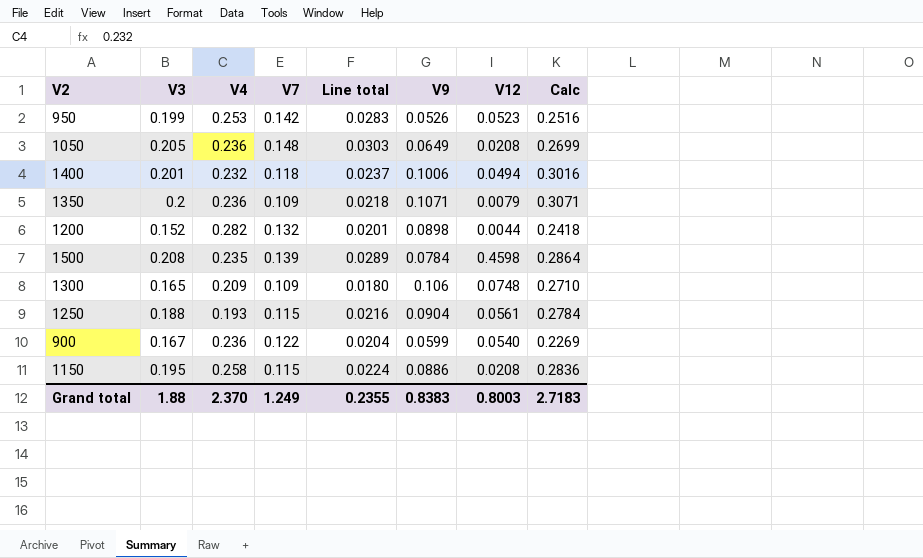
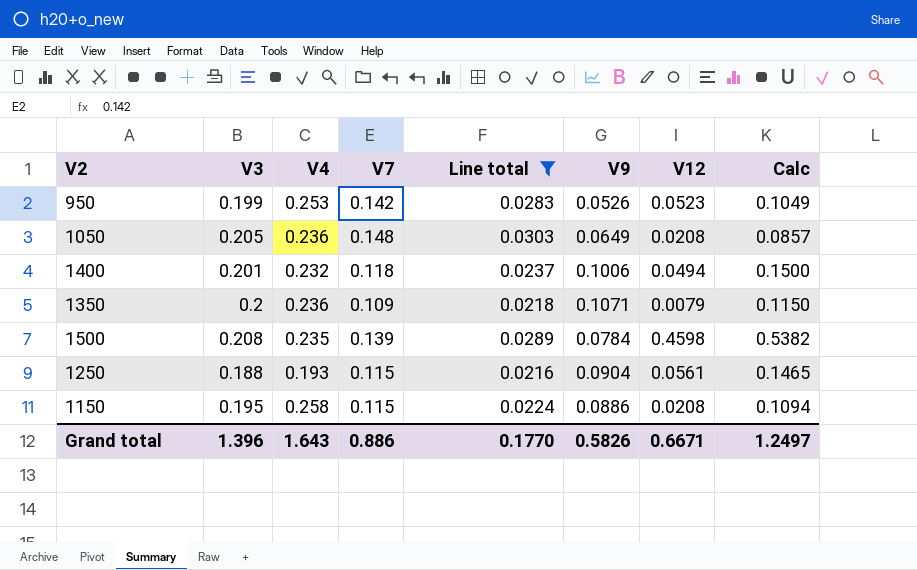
filter: none -> Line total >= 0.0216
column Calc | formula: [V3] + [V9] -> [V9] + [V12]
Grand total | V3: 1.88 -> 1.396
Grand total | V4: 2.370 -> 1.643
Grand total | V7: 1.249 -> 0.886
Grand total | Line total: 0.2355 -> 0.1770
Grand total | V9: 0.8383 -> 0.5826
Grand total | V12: 0.8003 -> 0.6671
Grand total | Calc: 2.7183 -> 1.2497

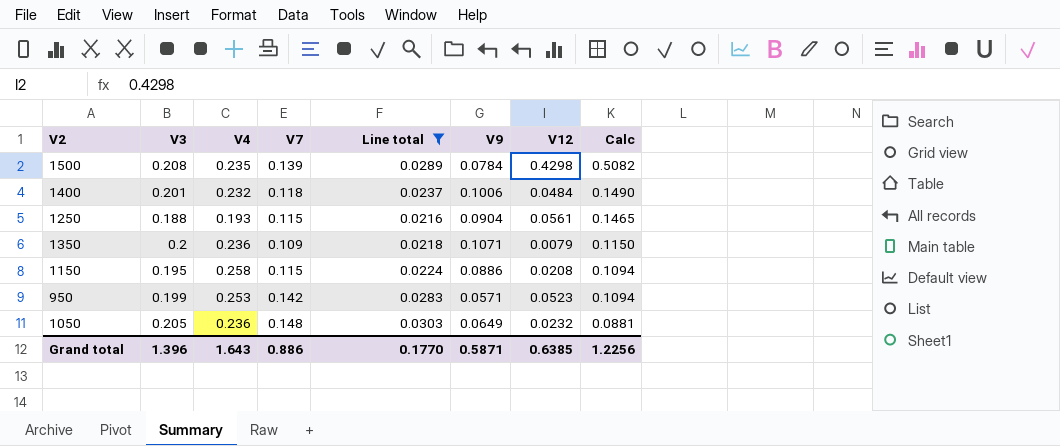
row order: none -> Calc descending
1500 | V12: 0.4598 -> 0.4298
1500 | Calc: 0.5382 -> 0.5082
1400 | V12: 0.0494 -> 0.0484
1400 | Calc: 0.1500 -> 0.1490
950 | V9: 0.0526 -> 0.0571
950 | Calc: 0.1049 -> 0.1094
1050 | V12: 0.0208 -> 0.0232
1050 | Calc: 0.0857 -> 0.0881
Grand total | V9: 0.5826 -> 0.5871
Grand total | V12: 0.6671 -> 0.6385
Grand total | Calc: 1.2497 -> 1.2256

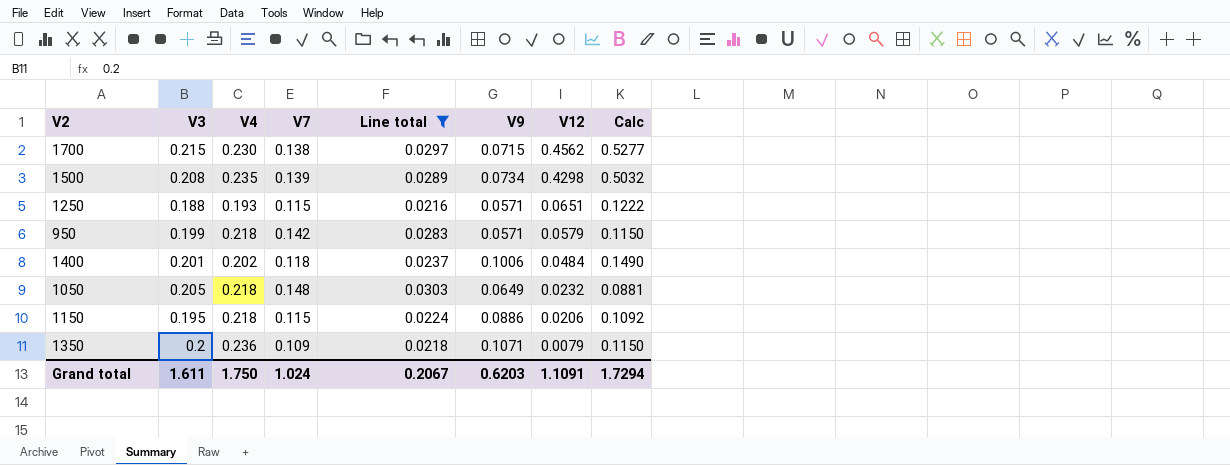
row order: Calc descending -> V12 descending
row 1700: none -> 0.215 | 0.230 | 0.138 | 0.0297 | 0.0715 | 0.4562 | 0.5277
1500 | V9: 0.0784 -> 0.0734
1500 | Calc: 0.5082 -> 0.5032
1250 | V9: 0.0904 -> 0.0571
1250 | V12: 0.0561 -> 0.0651
1250 | Calc: 0.1465 -> 0.1222
950 | V4: 0.253 -> 0.218
950 | V12: 0.0523 -> 0.0579
950 | Calc: 0.1094 -> 0.1150
1400 | V4: 0.232 -> 0.202
1050 | V4: 0.236 -> 0.218
1150 | V4: 0.258 -> 0.218
1150 | V12: 0.0208 -> 0.0206
1150 | Calc: 0.1094 -> 0.1092
Grand total | V3: 1.396 -> 1.611
Grand total | V4: 1.643 -> 1.750
Grand total | V7: 0.886 -> 1.024
Grand total | Line total: 0.1770 -> 0.2067
Grand total | V9: 0.5871 -> 0.6203
Grand total | V12: 0.6385 -> 1.1091
Grand total | Calc: 1.2256 -> 1.7294

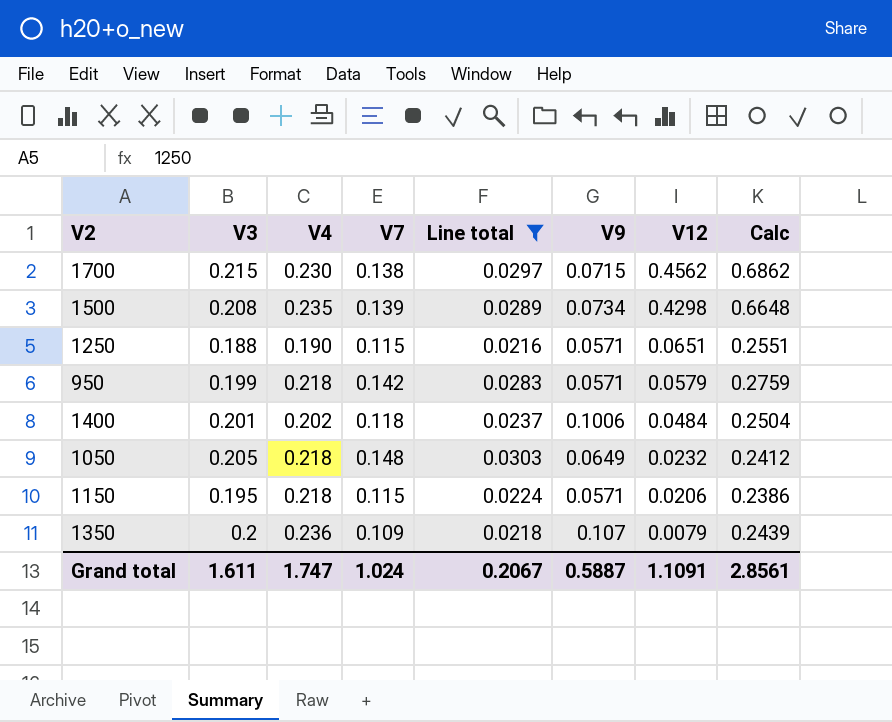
column Calc | formula: [V9] + [V12] -> [V4] + [V12]
1250 | V4: 0.193 -> 0.190
1150 | V9: 0.0886 -> 0.0571
1350 | V9: 0.1071 -> 0.107
Grand total | V4: 1.750 -> 1.747
Grand total | V9: 0.6203 -> 0.5887
Grand total | Calc: 1.7294 -> 2.8561

